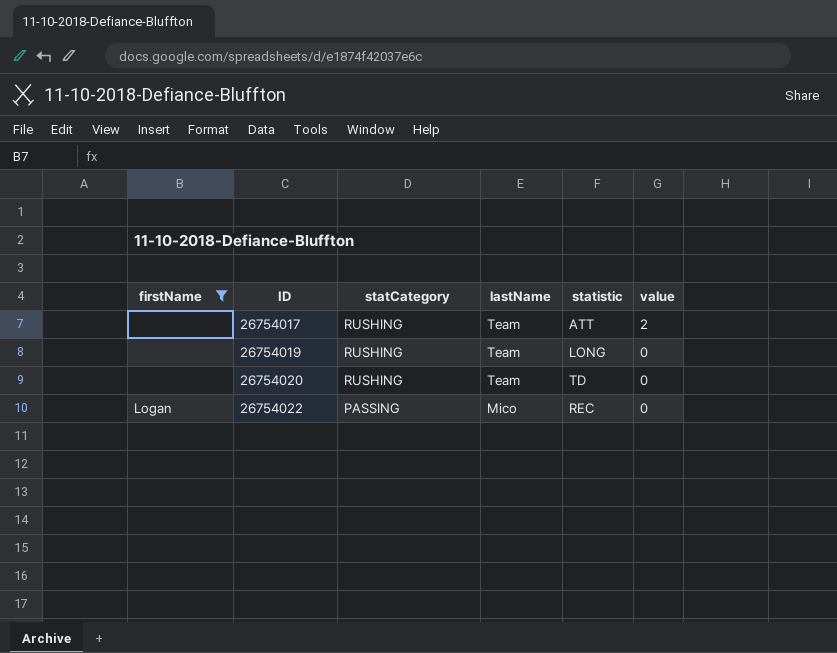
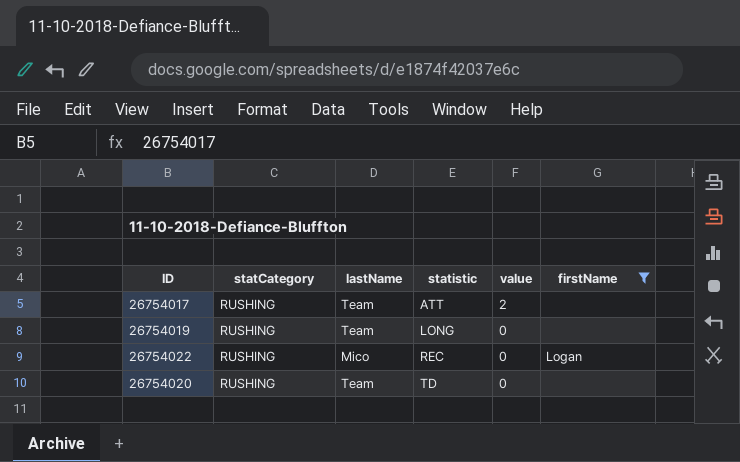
row order: ID ascending -> statistic ascending
column firstName | position: 1 -> 6
26754022 | statCategory: PASSING -> RUSHING

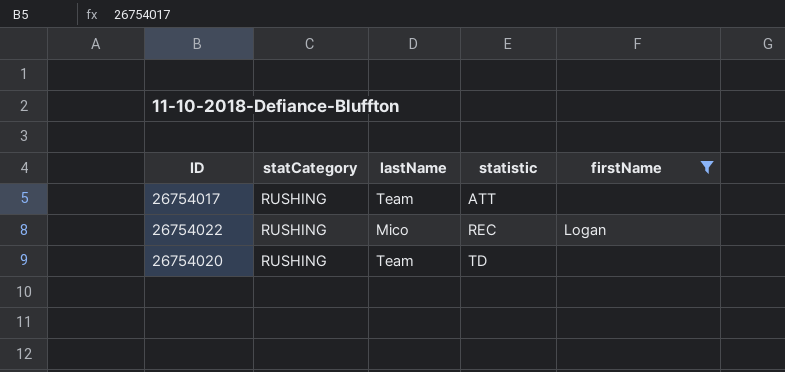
column value | position: 5 -> none
row 26754019: RUSHING | Team | LONG | 0 | none -> none

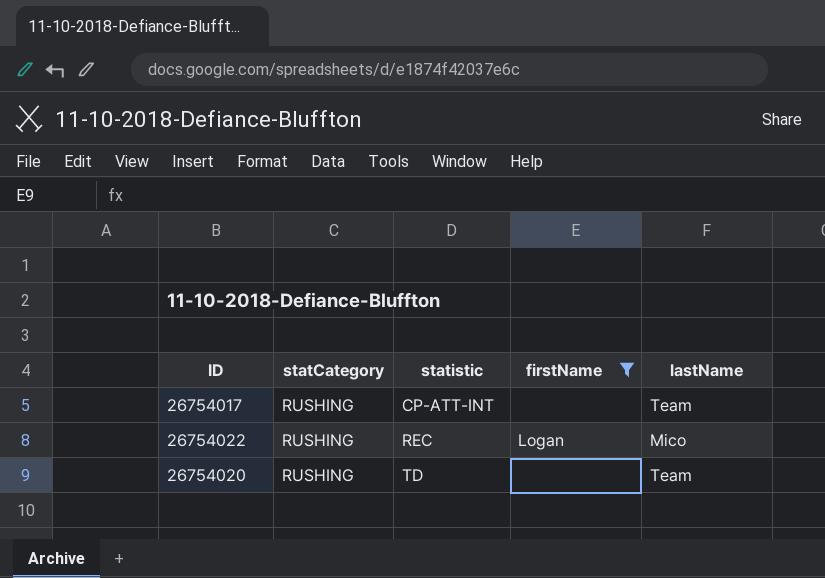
column lastName | position: 3 -> 5
26754017 | statistic: ATT -> CP-ATT-INT

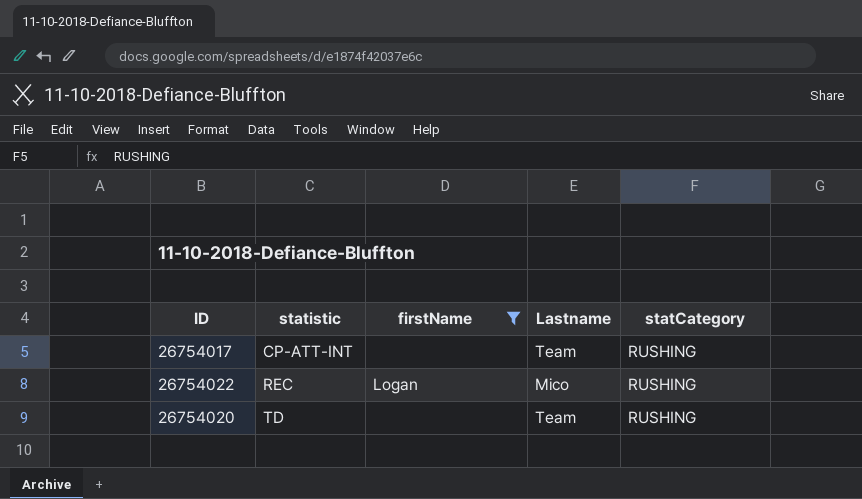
column name: lastName -> Lastname
column statCategory | position: 2 -> 5

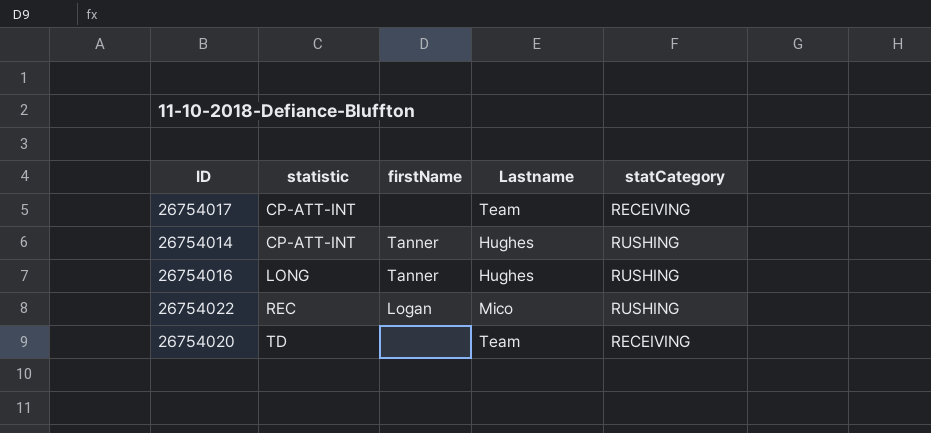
filter: firstName != Tanner -> none
26754017 | statCategory: RUSHING -> RECEIVING
26754020 | statCategory: RUSHING -> RECEIVING

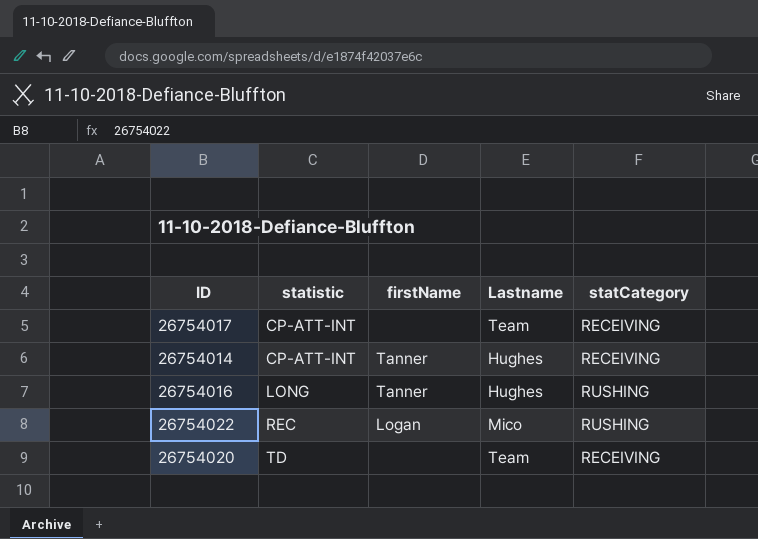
26754014 | statCategory: RUSHING -> RECEIVING

